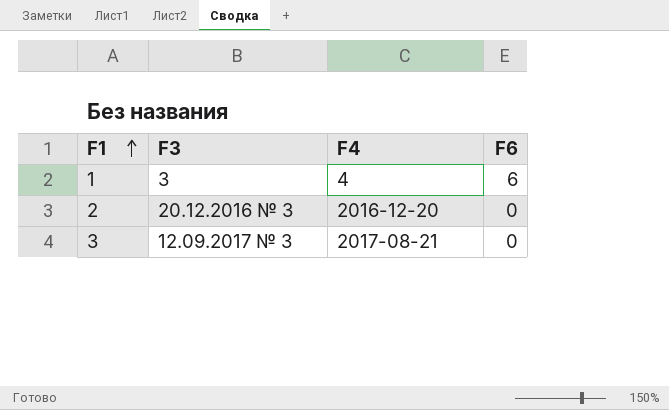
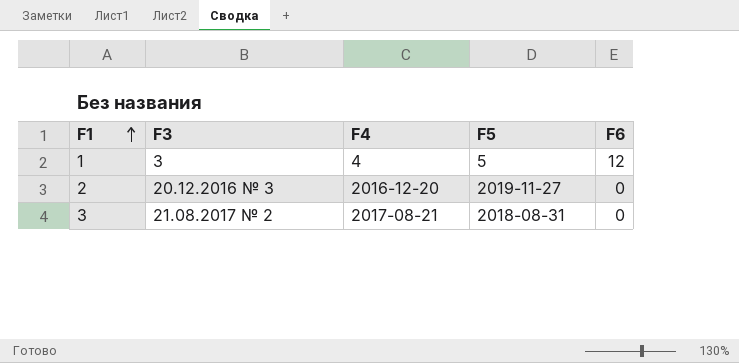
column F5 | position: none -> 4
1 | F6: 6 -> 12
3 | F3: 12.09.2017 № 3 -> 21.08.2017 № 2

